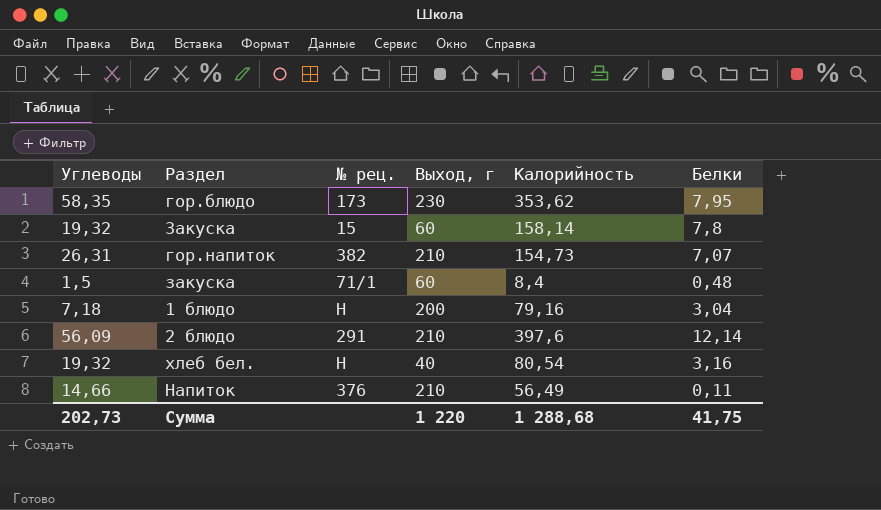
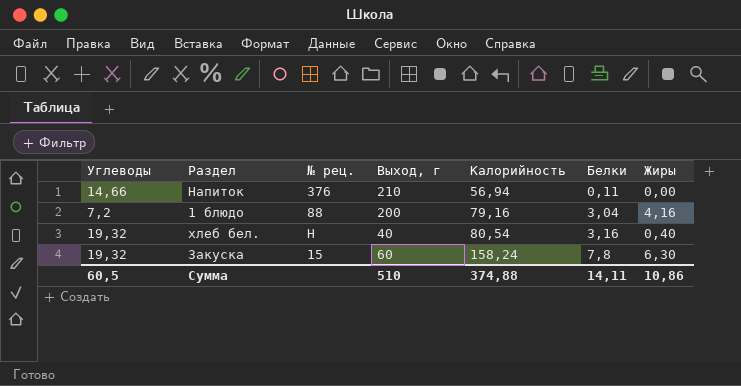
row order: none -> Калорийность ascending
column Жиры | position: none -> 7
row гор.блюдо: 58,35 | 173 | 230 | 353,62 | 7,95 -> none
row гор.напиток: 26,31 | 382 | 210 | 154,73 | 7,07 -> none
row закуска: 1,5 | 71/1 | 60 | 8,4 | 0,48 -> none
row 2 блюдо: 56,09 | 291 | 210 | 397,6 | 12,14 -> none
Напиток | Калорийность: 56,49 -> 56,94
1 блюдо | Углеводы: 7,18 -> 7,2
1 блюдо | № рец.: Н -> 88
Закуска | Калорийность: 158,14 -> 158,24
Сумма | Углеводы: 202,73 -> 60,5
Сумма | Выход, г: 1 220 -> 510
Сумма | Калорийность: 1 288,68 -> 374,88
Сумма | Белки: 41,75 -> 14,11

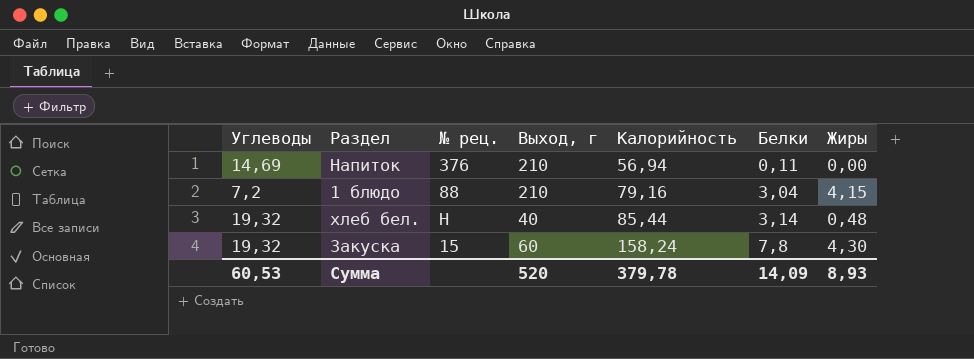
Напиток | Углеводы: 14,66 -> 14,69
1 блюдо | Выход, г: 200 -> 210
1 блюдо | Жиры: 4,16 -> 4,15
хлеб бел. | Калорийность: 80,54 -> 85,44
хлеб бел. | Белки: 3,16 -> 3,14
хлеб бел. | Жиры: 0,40 -> 0,48
Закуска | Жиры: 6,30 -> 4,30
Сумма | Углеводы: 60,5 -> 60,53
Сумма | Выход, г: 510 -> 520
Сумма | Калорийность: 374,88 -> 379,78
Сумма | Белки: 14,11 -> 14,09
Сумма | Жиры: 10,86 -> 8,93

